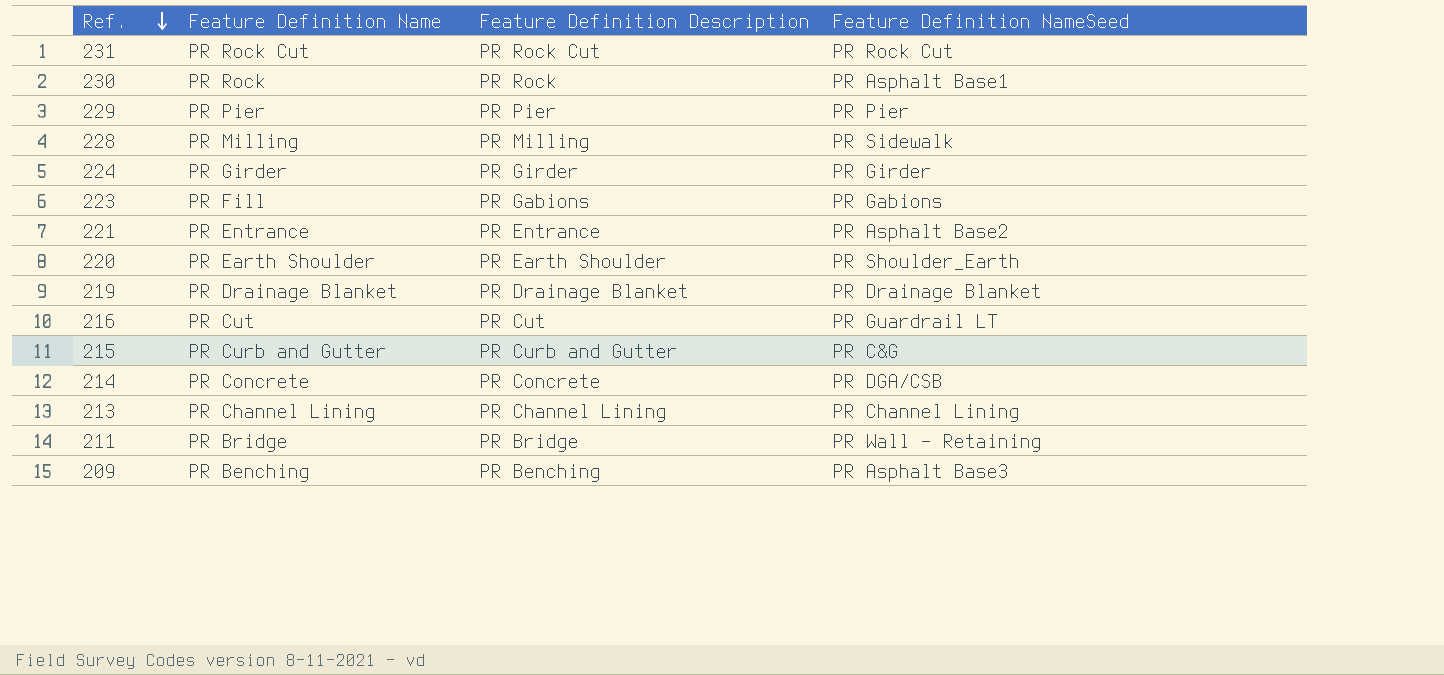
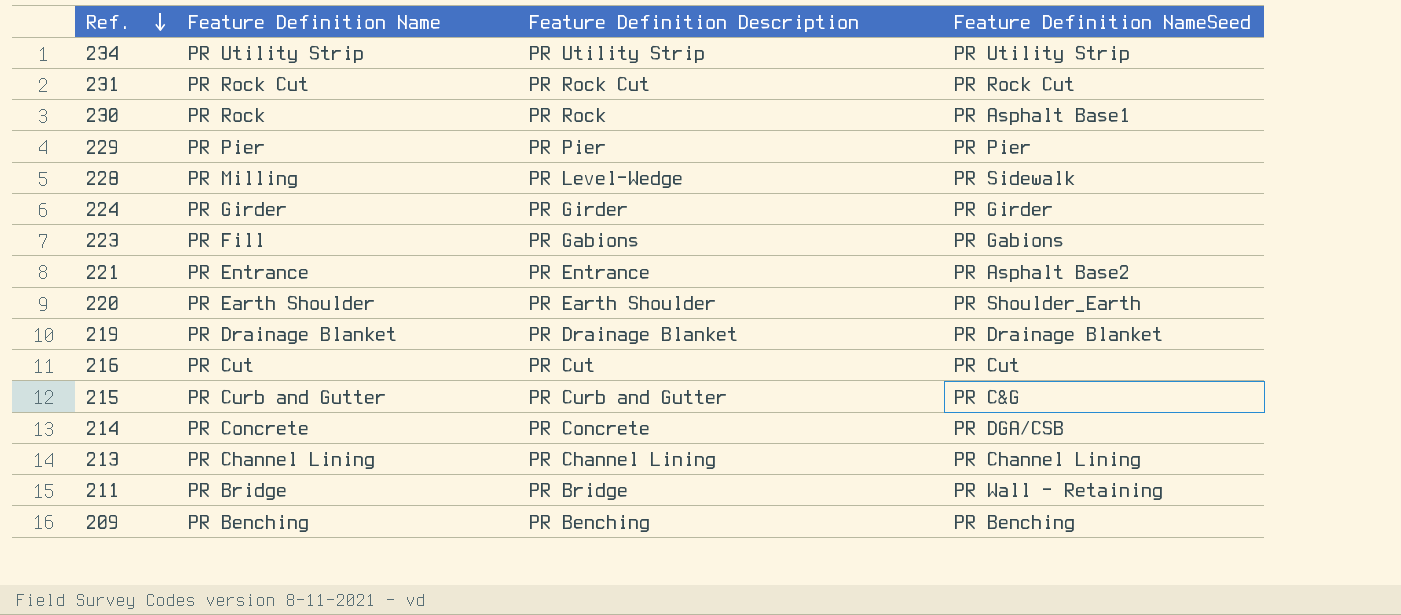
row 234: none -> PR Utility Strip | PR Utility Strip | PR Utility Strip
228 | Feature Definition Description: PR Milling -> PR Level-Wedge
216 | Feature Definition NameSeed: PR Guardrail LT -> PR Cut
209 | Feature Definition NameSeed: PR Asphalt Base3 -> PR Benching

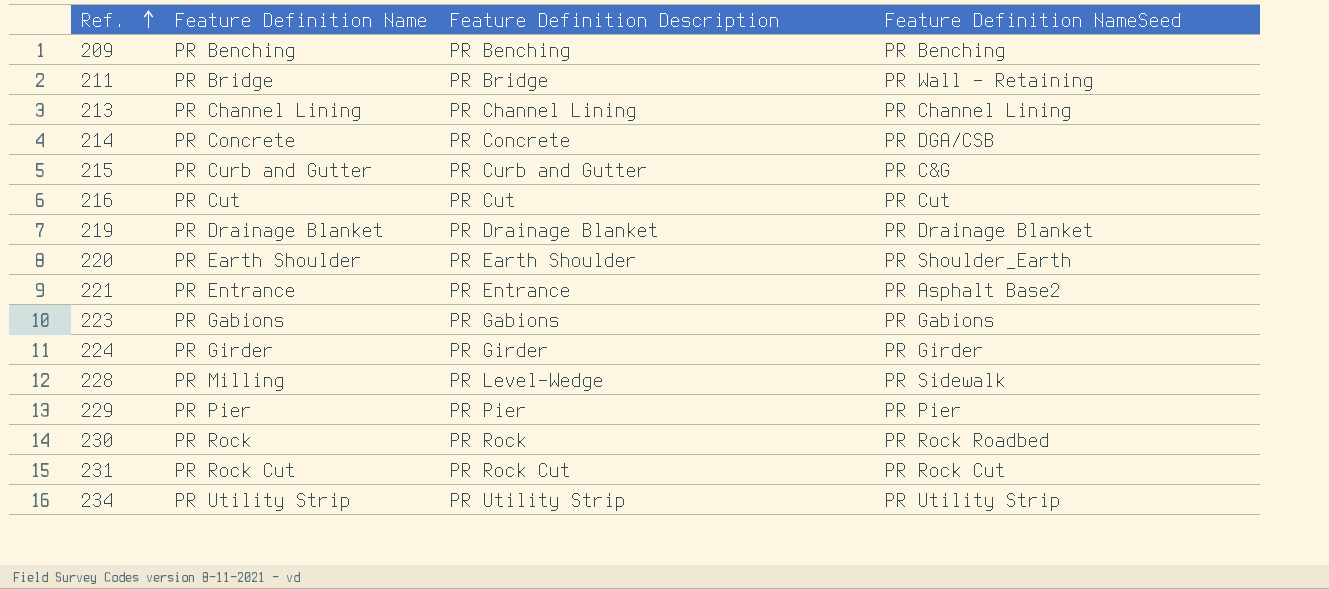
row order: Ref. descending -> Ref. ascending
223 | Feature Definition Name: PR Fill -> PR Gabions
230 | Feature Definition NameSeed: PR Asphalt Base1 -> PR Rock Roadbed

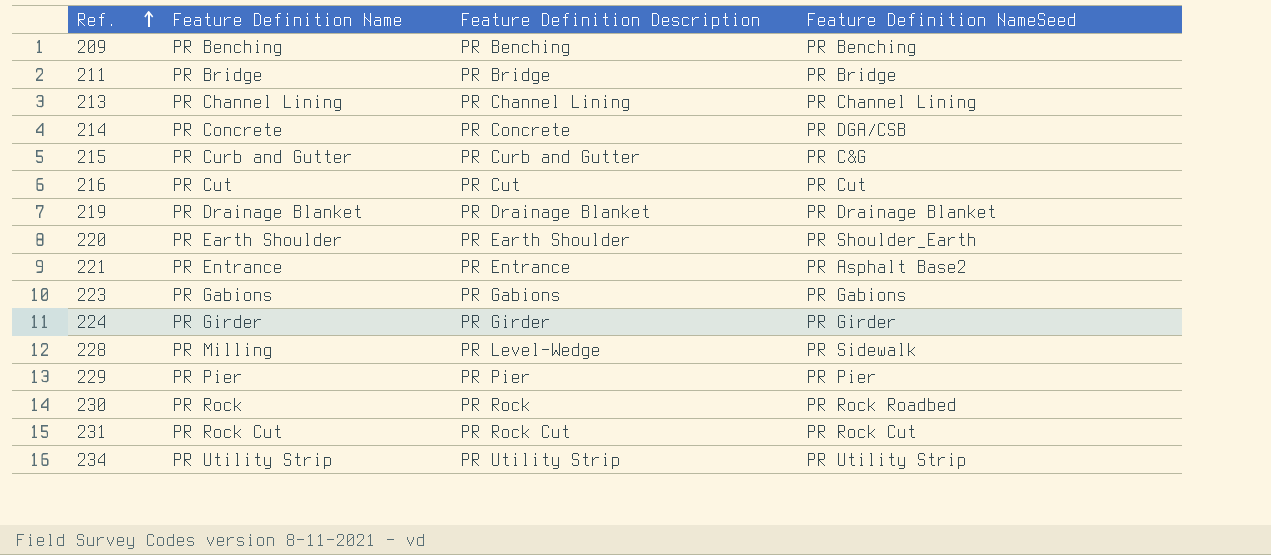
211 | Feature Definition NameSeed: PR Wall - Retaining -> PR Bridge

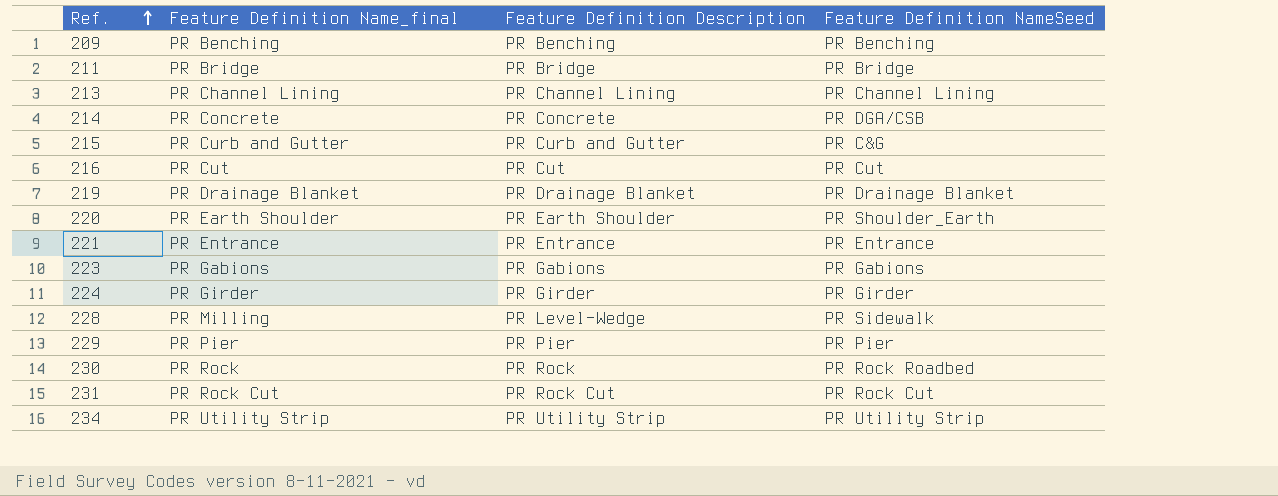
column name: Feature Definition Name -> Feature Definition Name_final
221 | Feature Definition NameSeed: PR Asphalt Base2 -> PR Entrance

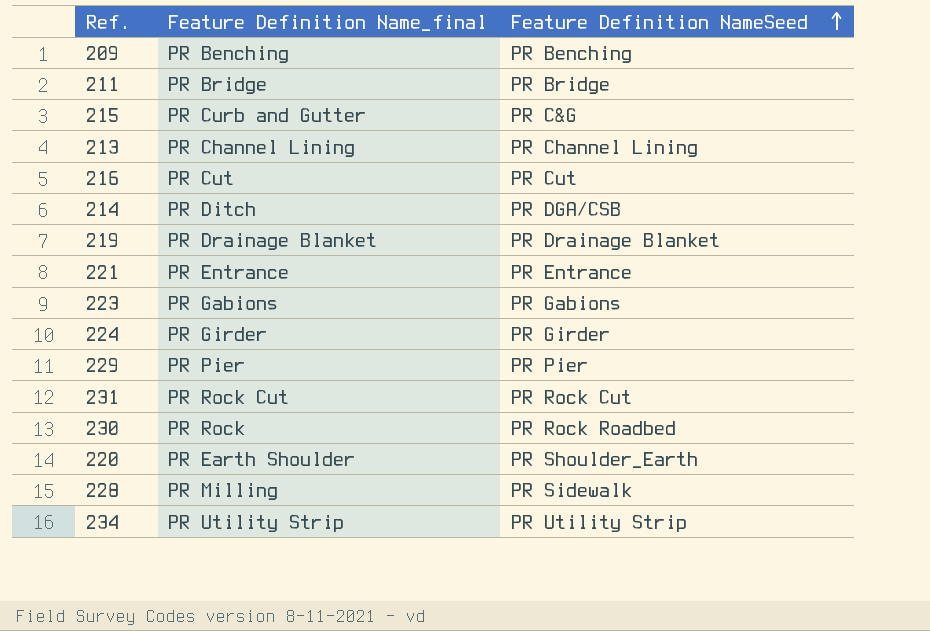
row order: Ref. ascending -> Feature Definition NameSeed ascending
column Feature Definition Description | position: 3 -> none
214 | Feature Definition Name_final: PR Concrete -> PR Ditch

